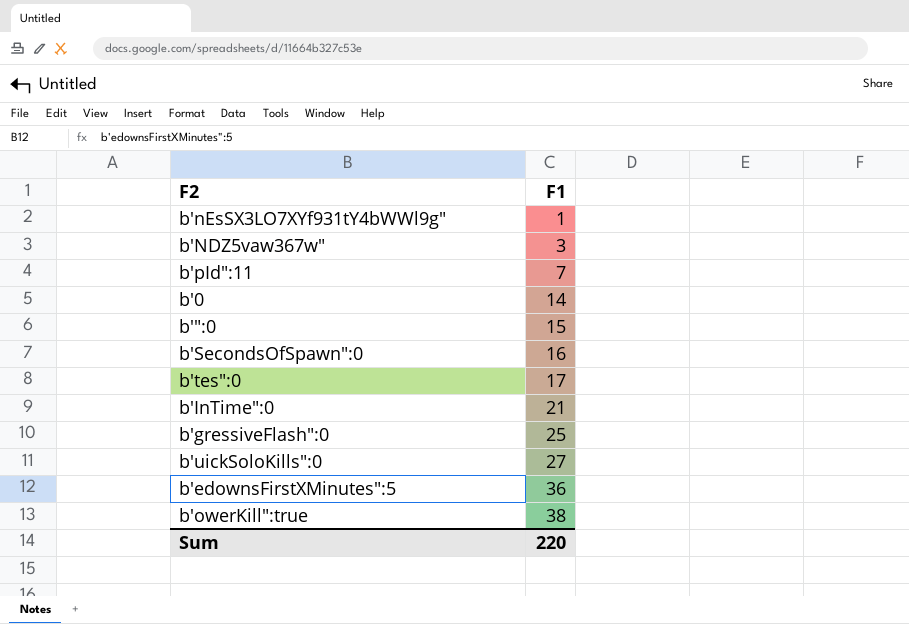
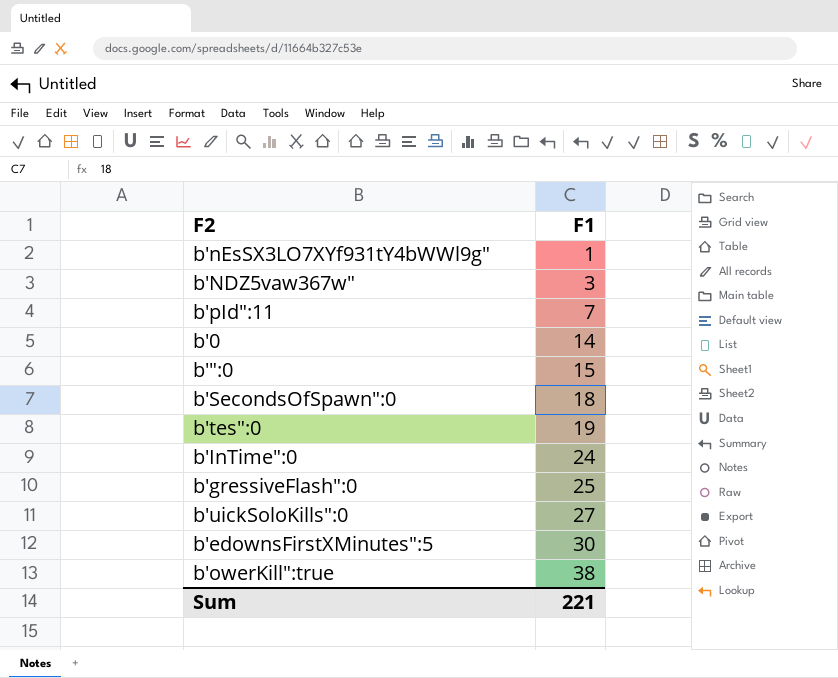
b'SecondsOfSpawn":0 | F1: 16 -> 18
b'tes":0 | F1: 17 -> 19
b'InTime":0 | F1: 21 -> 24
b'edownsFirstXMinutes":5 | F1: 36 -> 30
Sum | F1: 220 -> 221

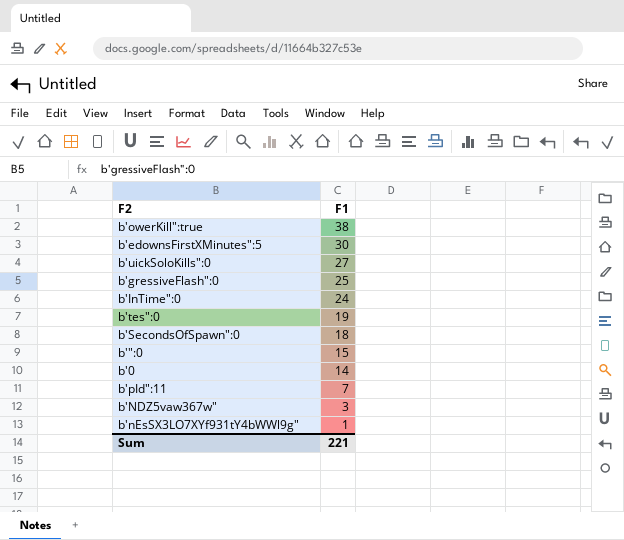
row order: F1 ascending -> F1 descending

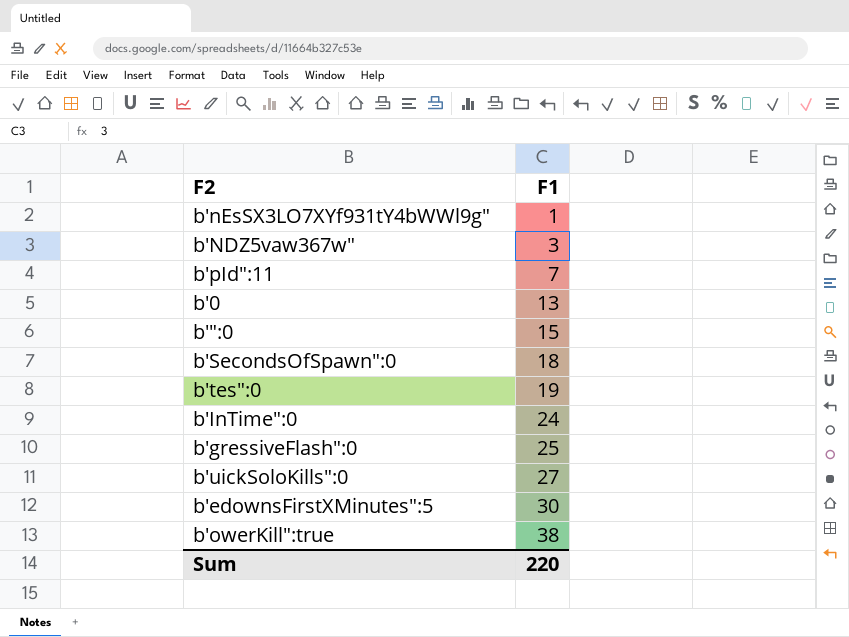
row order: F1 descending -> F1 ascending
b'0 | F1: 14 -> 13
Sum | F1: 221 -> 220

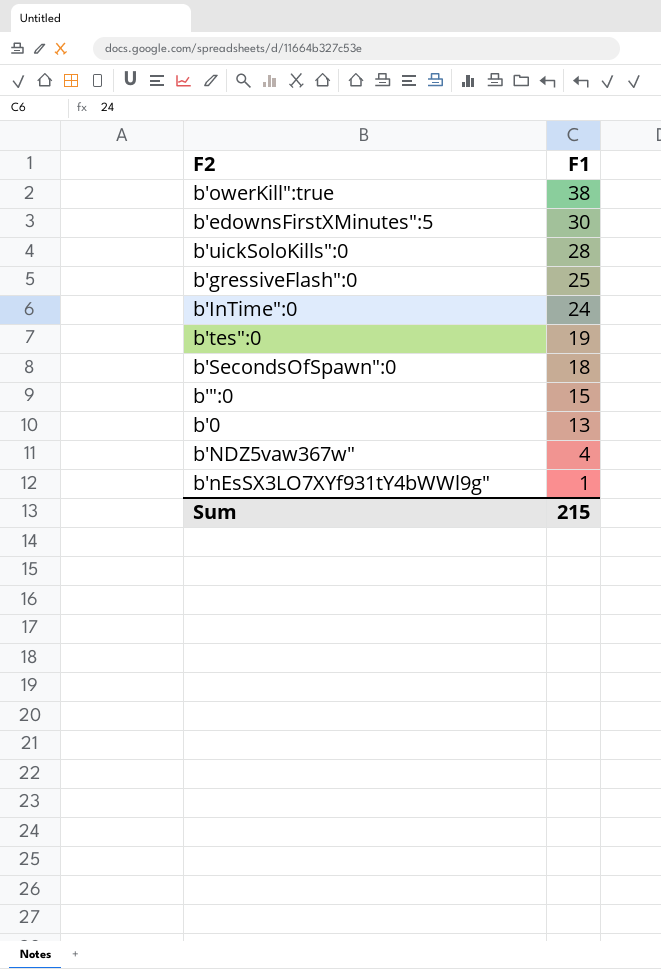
row order: F1 ascending -> F1 descending
row b'pId":11: 7 -> none
b'uickSoloKills":0 | F1: 27 -> 28
b'NDZ5vaw367w" | F1: 3 -> 4
Sum | F1: 220 -> 215

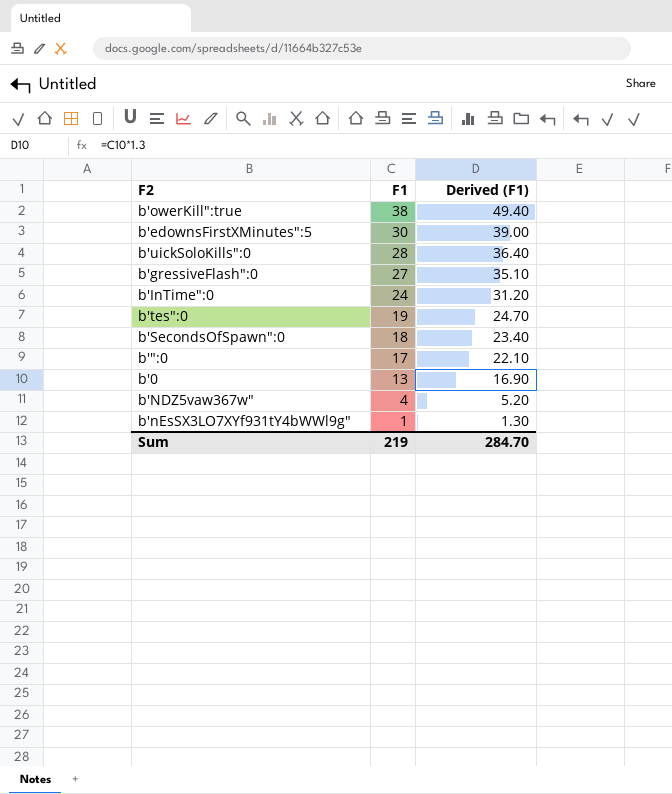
column Derived (F1) | formula: none -> [F1] * 1.3
b'gressiveFlash":0 | F1: 25 -> 27
b'":0 | F1: 15 -> 17
Sum | F1: 215 -> 219

